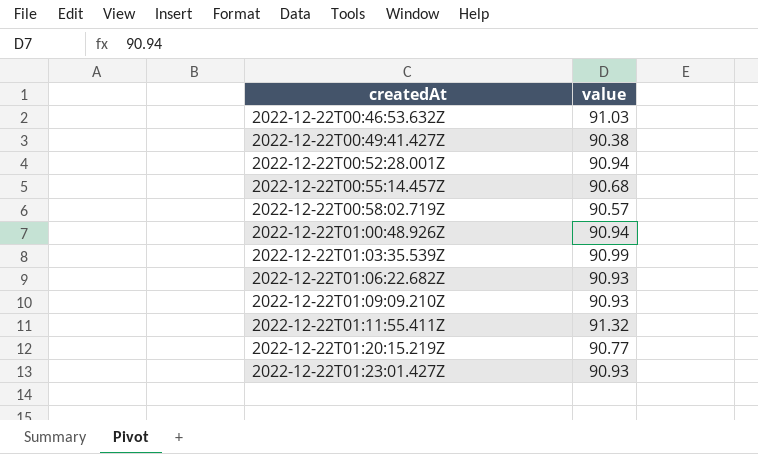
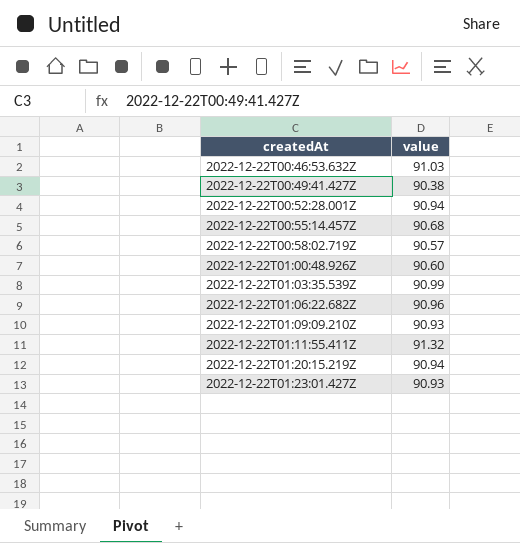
2022-12-22T01:00:48.926Z | value: 90.94 -> 90.60
2022-12-22T01:06:22.682Z | value: 90.93 -> 90.96
2022-12-22T01:20:15.219Z | value: 90.77 -> 90.94

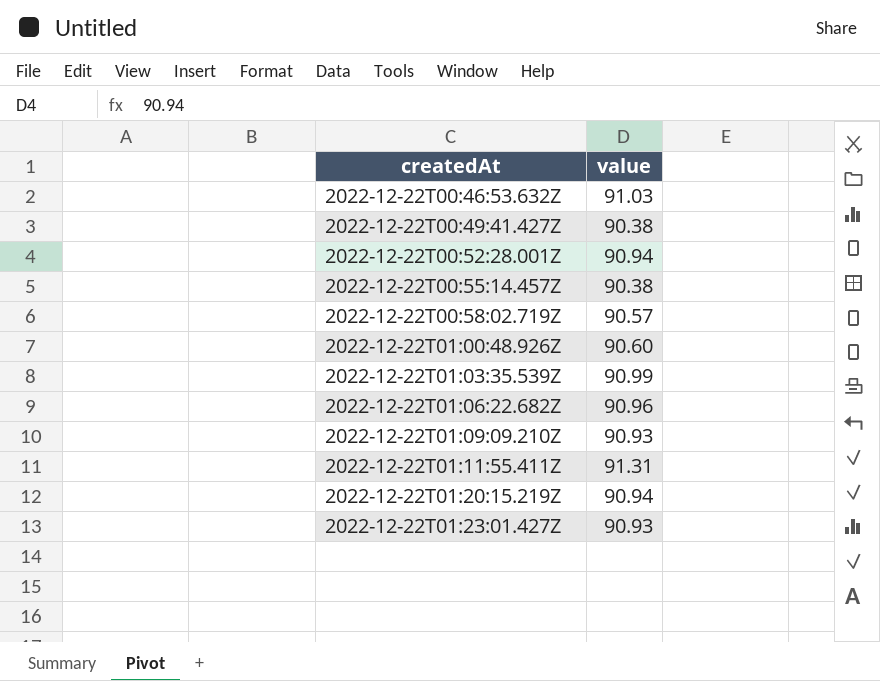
2022-12-22T00:55:14.457Z | value: 90.68 -> 90.38
2022-12-22T01:11:55.411Z | value: 91.32 -> 91.31

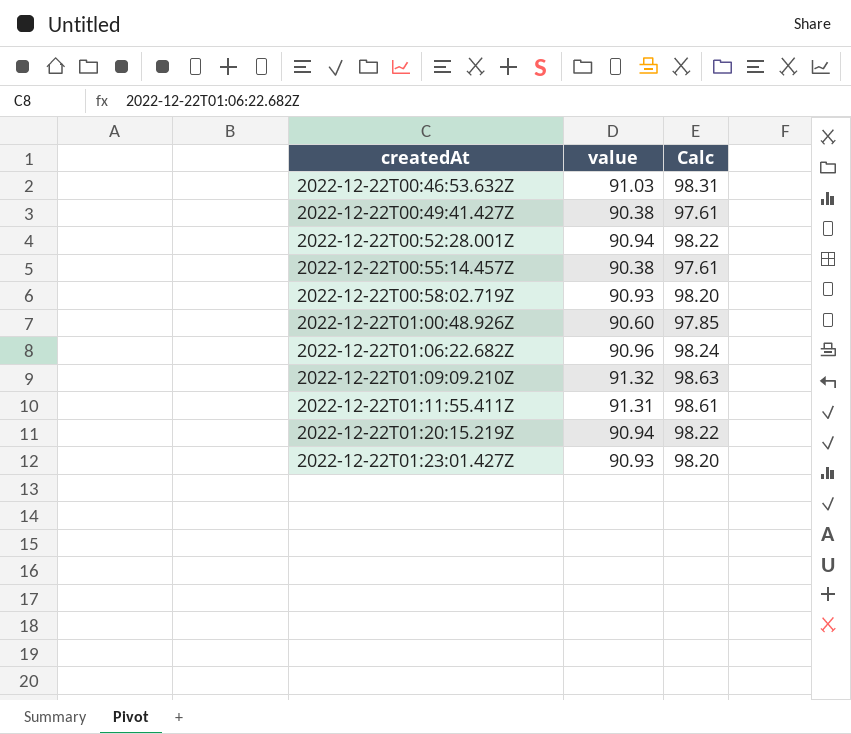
column Calc | formula: none -> [value] * 1.08
row 2022-12-22T01:03:35.539Z: 90.99 -> none
2022-12-22T00:58:02.719Z | value: 90.57 -> 90.93
2022-12-22T01:09:09.210Z | value: 90.93 -> 91.32

